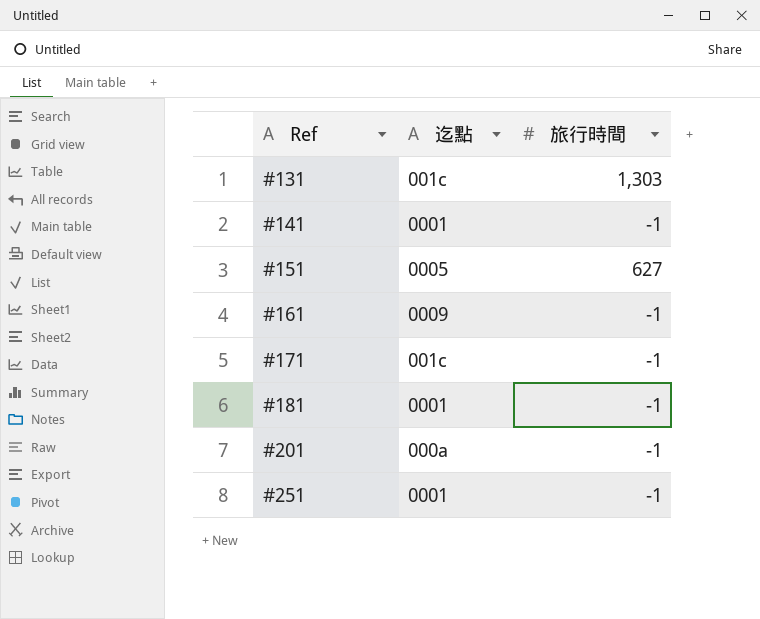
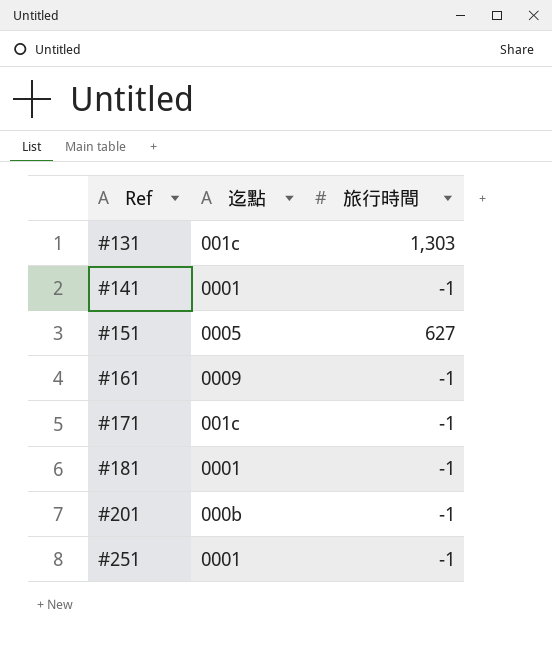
#201 | 迄點: 000a -> 000b

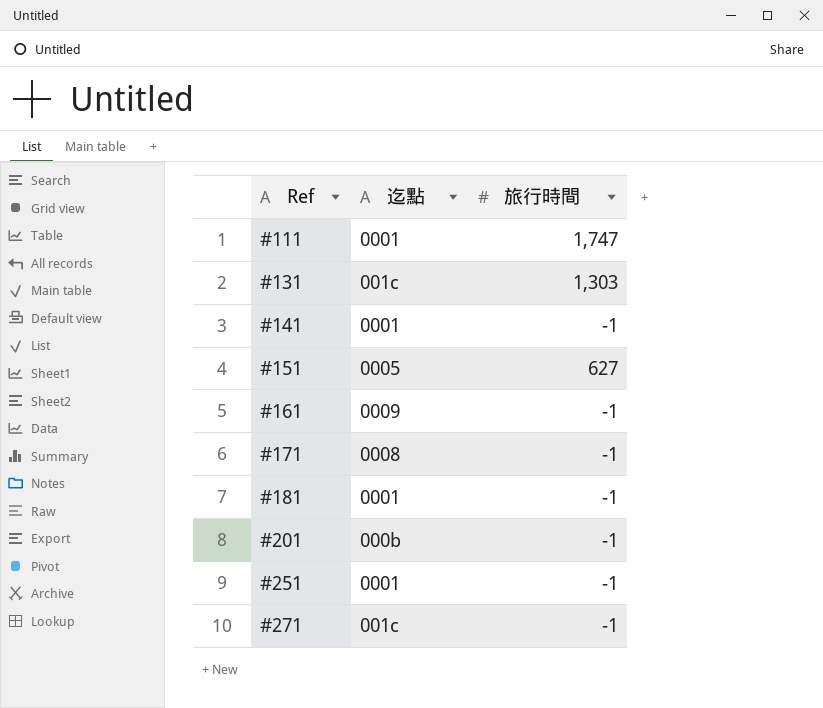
row #111: none -> 0001 | 1,747
#171 | 迄點: 001c -> 0008
row #271: none -> 001c | -1

